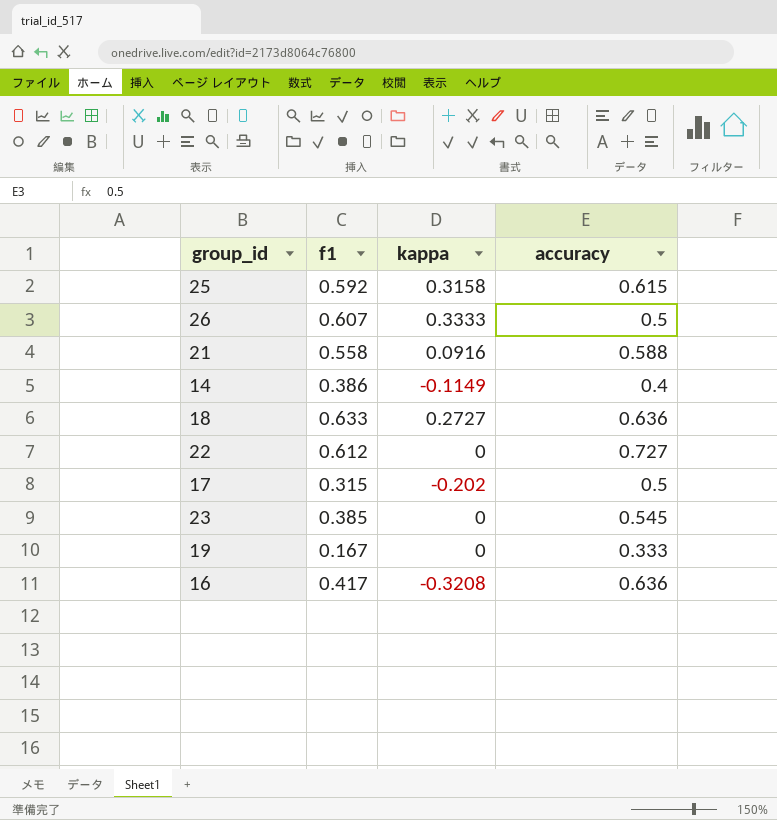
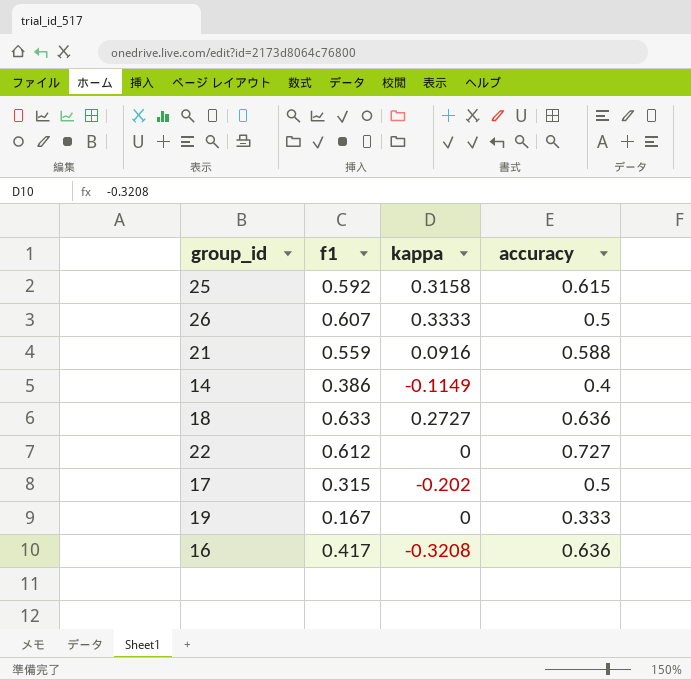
row 23: 0.385 | 0 | 0.545 -> none
21 | f1: 0.558 -> 0.559

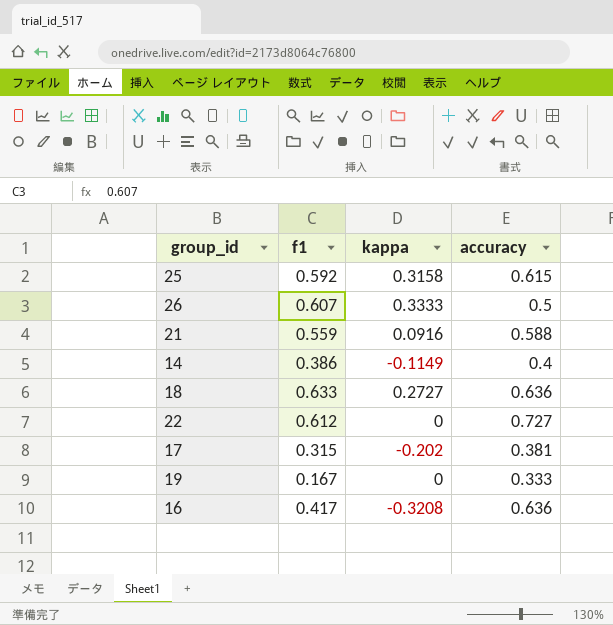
17 | accuracy: 0.5 -> 0.381

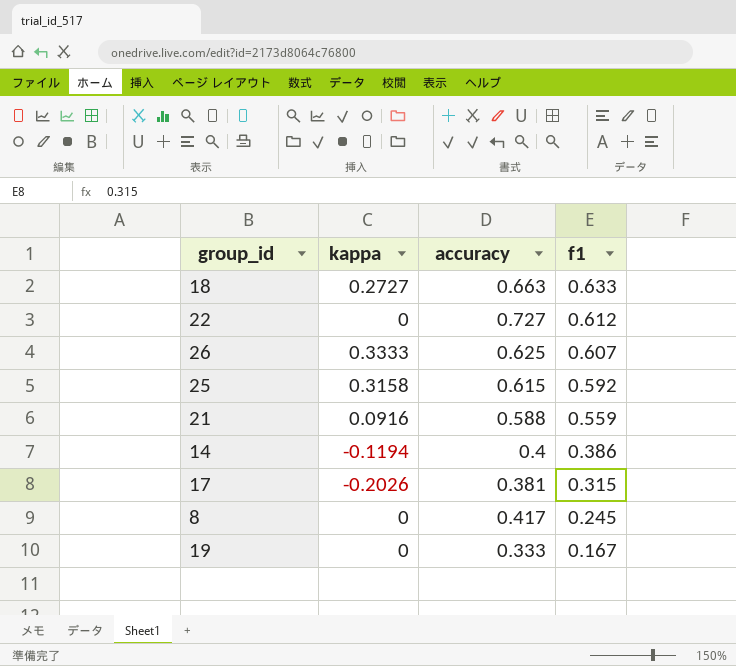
row order: none -> f1 descending
column f1 | position: 2 -> 4
row 16: 0.417 | -0.3208 | 0.636 -> none
18 | accuracy: 0.636 -> 0.663
26 | accuracy: 0.5 -> 0.625
14 | kappa: -0.1149 -> -0.1194
17 | kappa: -0.202 -> -0.2026
row 8: none -> 0 | 0.417 | 0.245

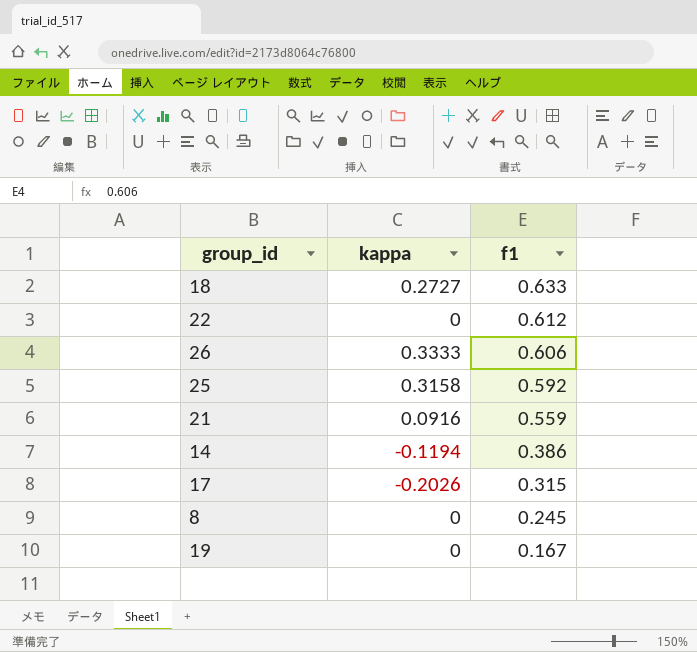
column accuracy | position: 3 -> none
26 | f1: 0.607 -> 0.606

